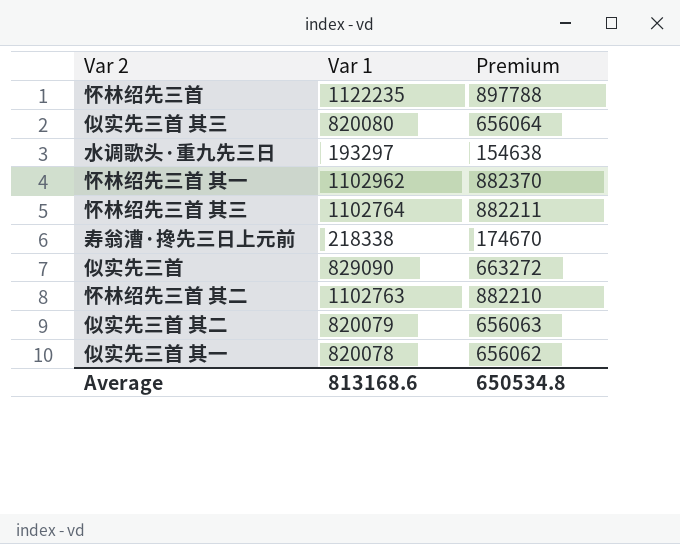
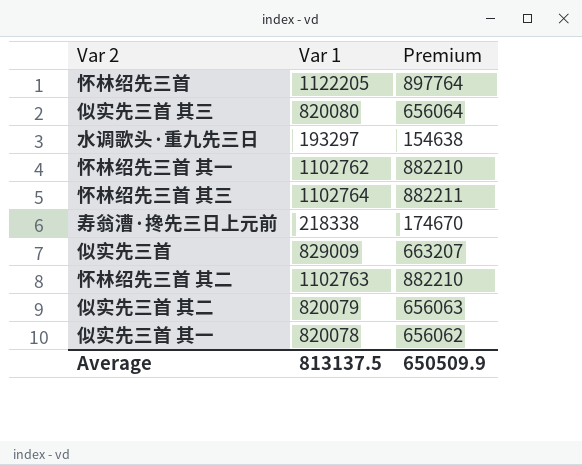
怀林绍先三首 | Var 1: 1122235 -> 1122205
怀林绍先三首 | Premium: 897788 -> 897764
怀林绍先三首 其一 | Var 1: 1102962 -> 1102762
怀林绍先三首 其一 | Premium: 882370 -> 882210
似实先三首 | Var 1: 829090 -> 829009
似实先三首 | Premium: 663272 -> 663207
Average | Var 1: 813168.6 -> 813137.5
Average | Premium: 650534.8 -> 650509.9

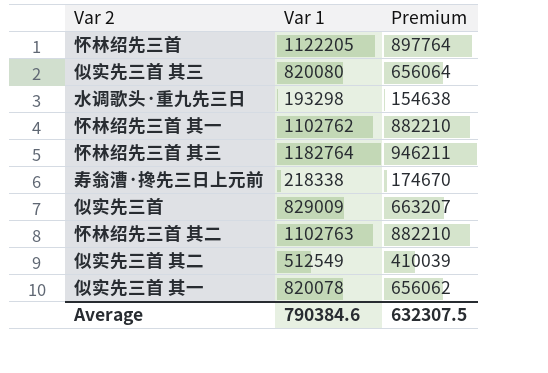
水调歌头·重九先三日 | Var 1: 193297 -> 193298
怀林绍先三首 其三 | Var 1: 1102764 -> 1182764
怀林绍先三首 其三 | Premium: 882211 -> 946211
似实先三首 其二 | Var 1: 820079 -> 512549
似实先三首 其二 | Premium: 656063 -> 410039
Average | Var 1: 813137.5 -> 790384.6
Average | Premium: 650509.9 -> 632307.5

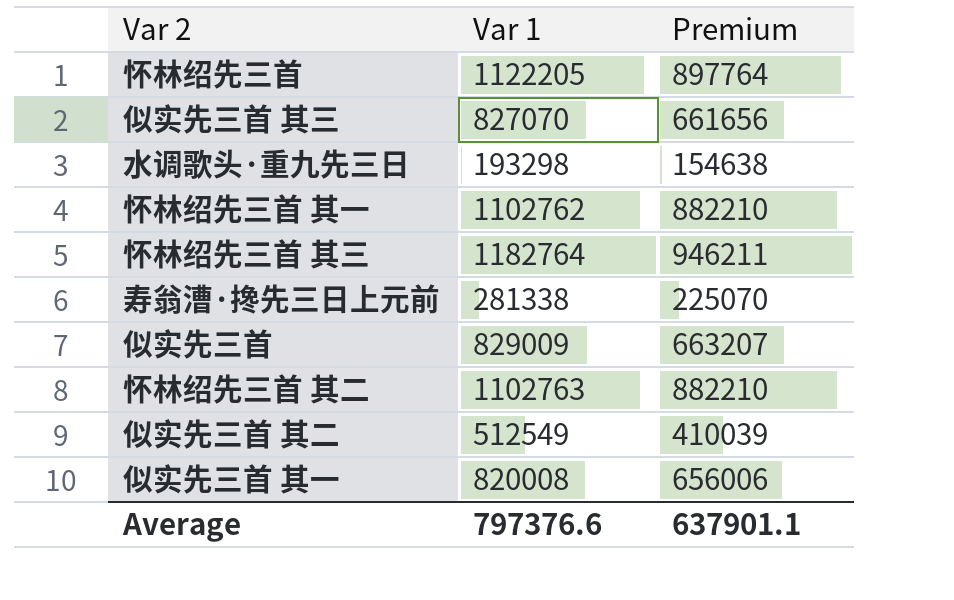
似实先三首 其三 | Var 1: 820080 -> 827070
似实先三首 其三 | Premium: 656064 -> 661656
寿翁漕·搀先三日上元前 | Var 1: 218338 -> 281338
寿翁漕·搀先三日上元前 | Premium: 174670 -> 225070
似实先三首 其一 | Var 1: 820078 -> 820008
似实先三首 其一 | Premium: 656062 -> 656006
Average | Var 1: 790384.6 -> 797376.6
Average | Premium: 632307.5 -> 637901.1

